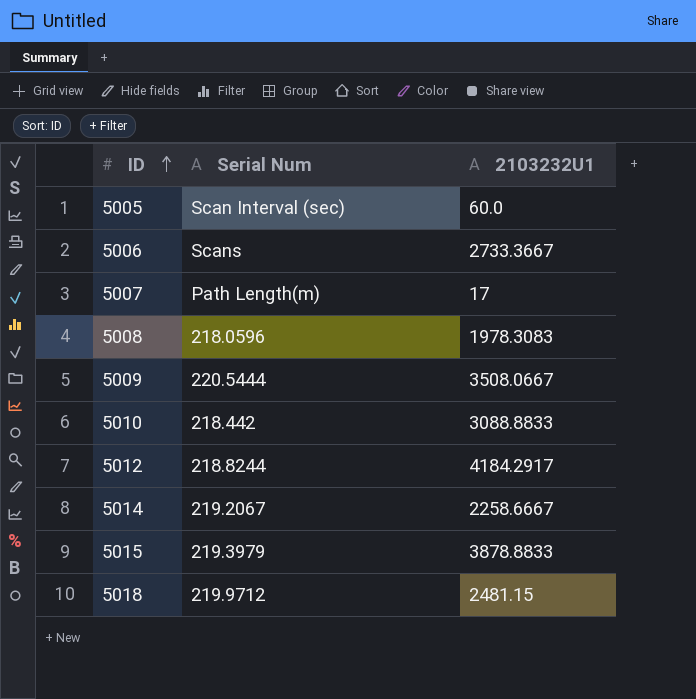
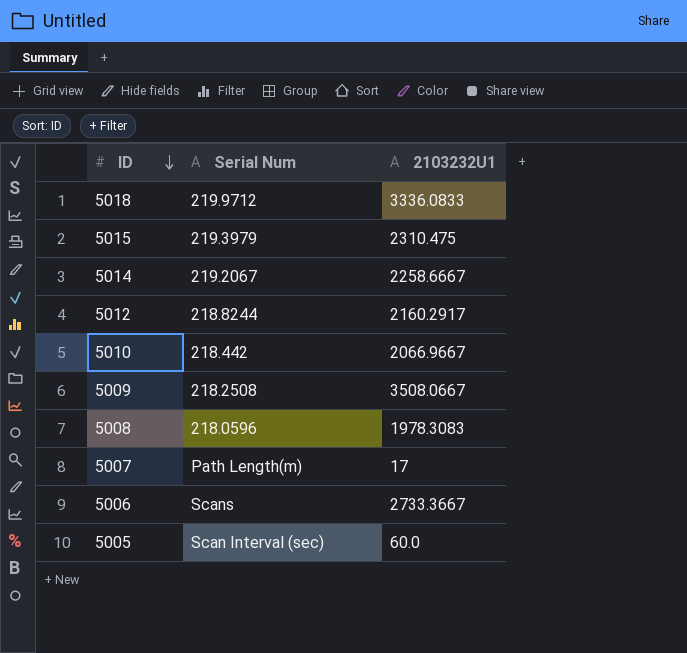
row order: ID ascending -> ID descending
5018 | 2103232U1: 2481.15 -> 3336.0833
5015 | 2103232U1: 3878.8833 -> 2310.475
5012 | 2103232U1: 4184.2917 -> 2160.2917
5010 | 2103232U1: 3088.8833 -> 2066.9667
5009 | Serial Num: 220.5444 -> 218.2508

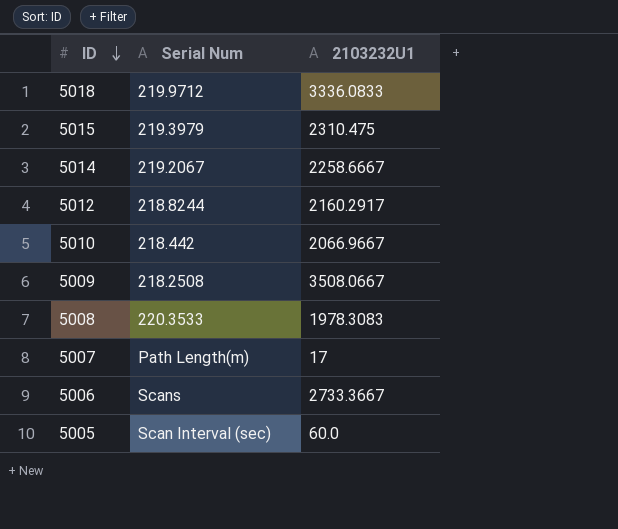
5008 | Serial Num: 218.0596 -> 220.3533

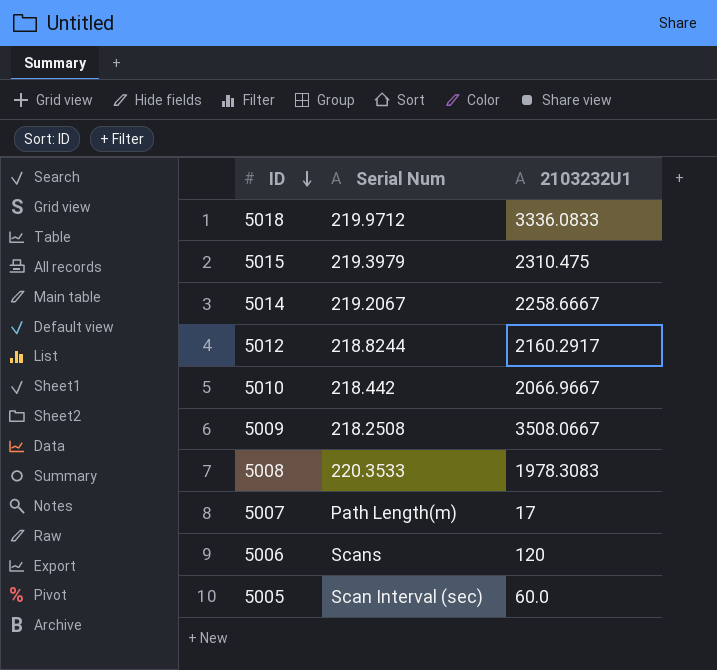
5006 | 2103232U1: 2733.3667 -> 120

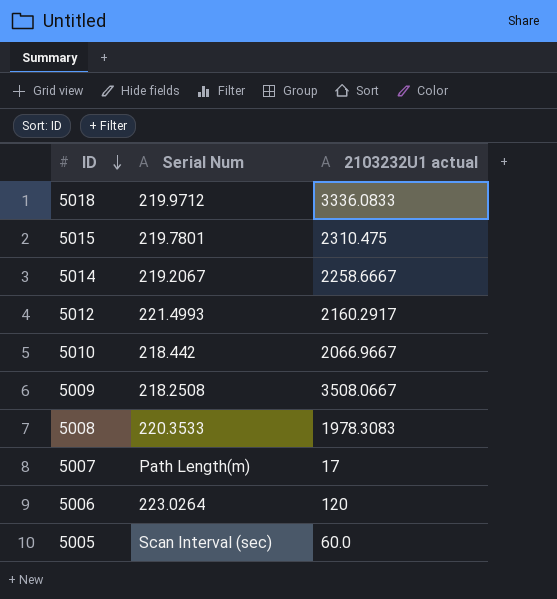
column name: 2103232U1 -> 2103232U1 actual
5015 | Serial Num: 219.3979 -> 219.7801
5012 | Serial Num: 218.8244 -> 221.4993
5006 | Serial Num: Scans -> 223.0264

